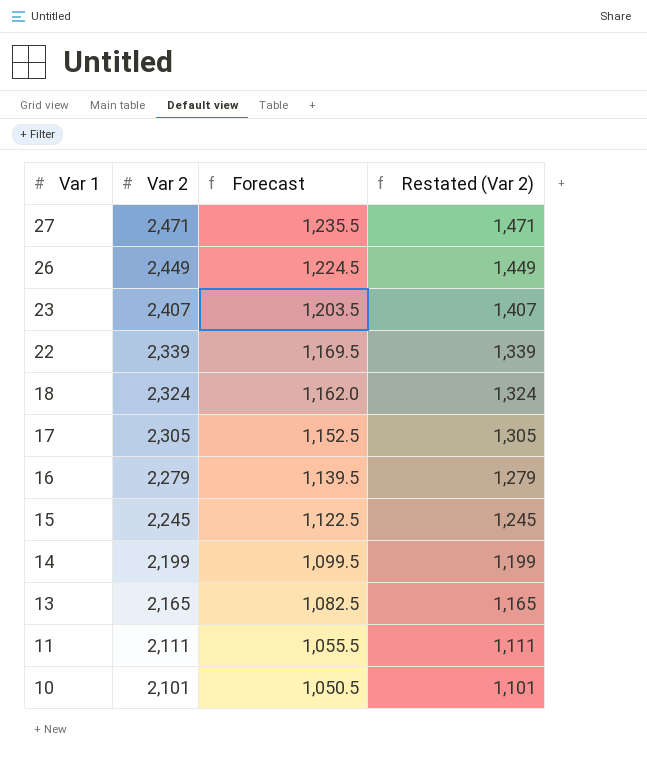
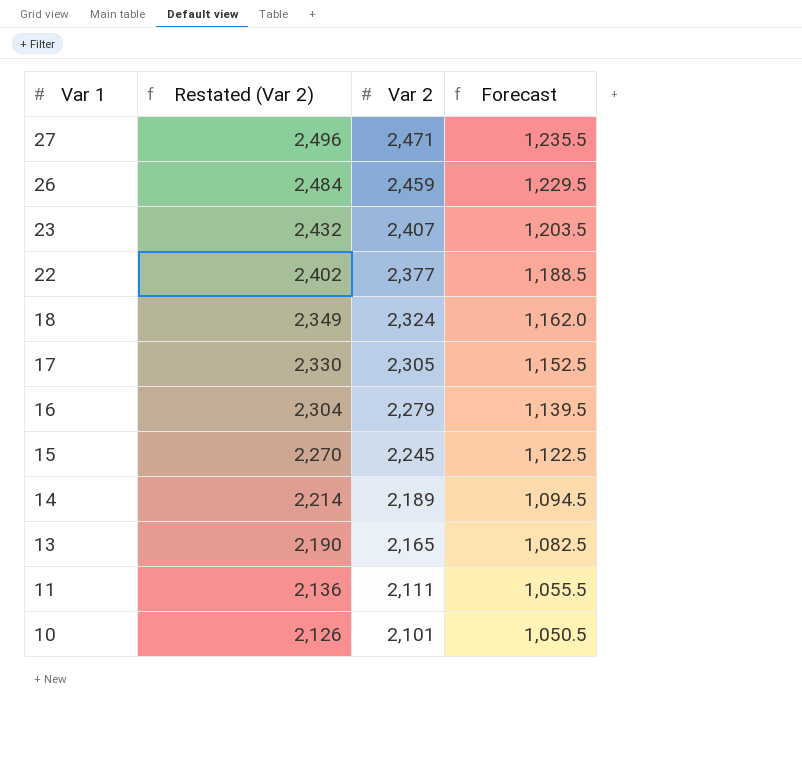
column Restated (Var 2) | formula: [Var 2] - 1000 -> [Var 2] + 25
column Restated (Var 2) | position: 4 -> 2
26 | Var 2: 2,449 -> 2,459
26 | Forecast: 1,224.5 -> 1,229.5
22 | Var 2: 2,339 -> 2,377
22 | Forecast: 1,169.5 -> 1,188.5
14 | Var 2: 2,199 -> 2,189
14 | Forecast: 1,099.5 -> 1,094.5

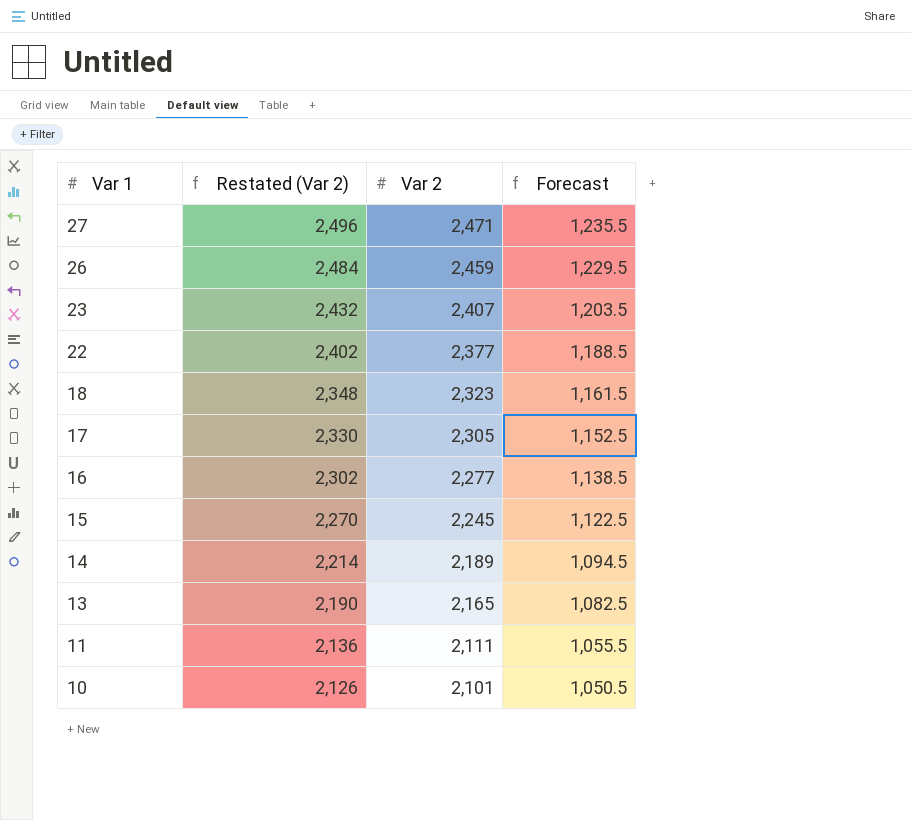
18 | Restated (Var 2): 2,349 -> 2,348
18 | Var 2: 2,324 -> 2,323
18 | Forecast: 1,162.0 -> 1,161.5
16 | Restated (Var 2): 2,304 -> 2,302
16 | Var 2: 2,279 -> 2,277
16 | Forecast: 1,139.5 -> 1,138.5

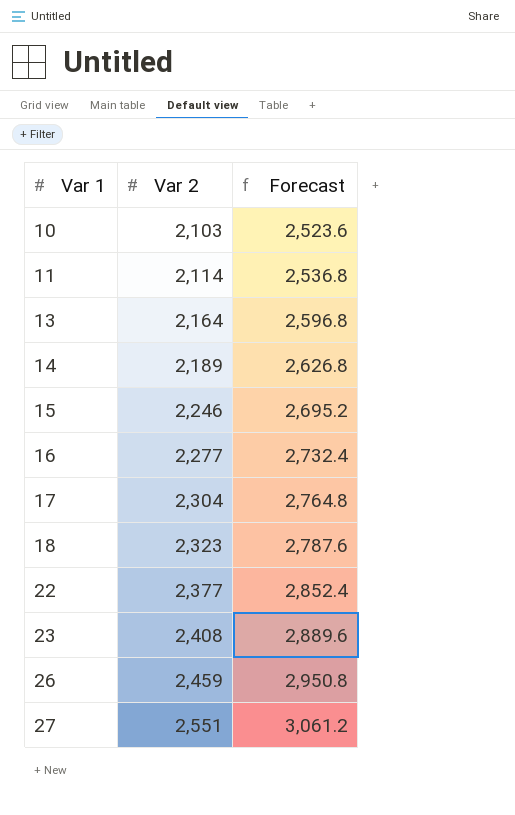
row order: Var 1 descending -> Var 1 ascending
column Restated (Var 2) | formula: [Var 2] + 25 -> none
column Forecast | formula: [Var 2] * 0.5 -> [Var 2] * 1.2
10 | Var 2: 2,101 -> 2,103
11 | Var 2: 2,111 -> 2,114
13 | Var 2: 2,165 -> 2,164
15 | Var 2: 2,245 -> 2,246
17 | Var 2: 2,305 -> 2,304
23 | Var 2: 2,407 -> 2,408
27 | Var 2: 2,471 -> 2,551

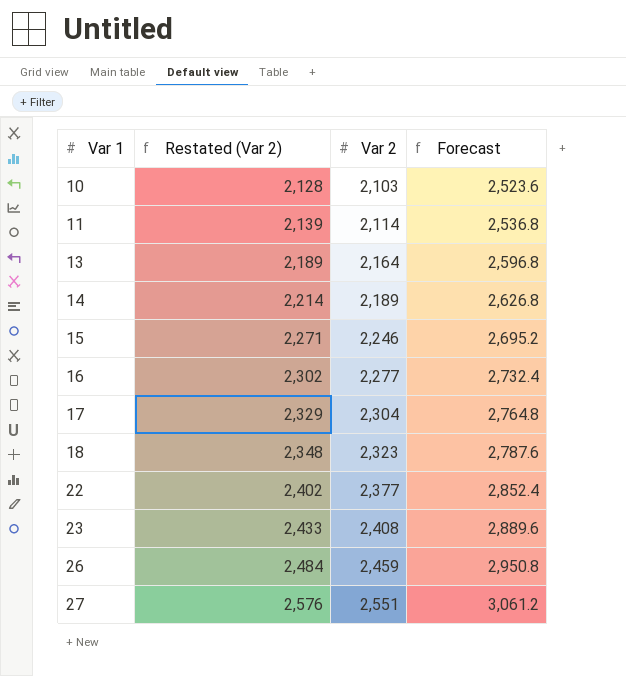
column Restated (Var 2) | formula: none -> [Var 2] + 25

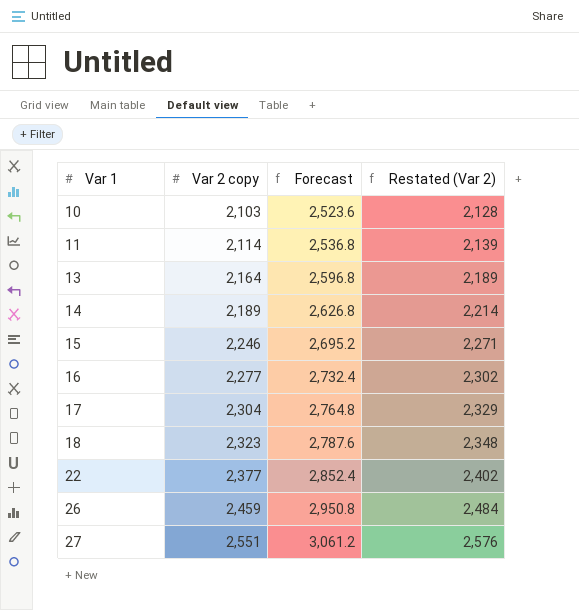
column name: Var 2 -> Var 2 copy
column Restated (Var 2) | position: 2 -> 4
row 23: 2,433 | 2,408 | 2,889.6 -> none

